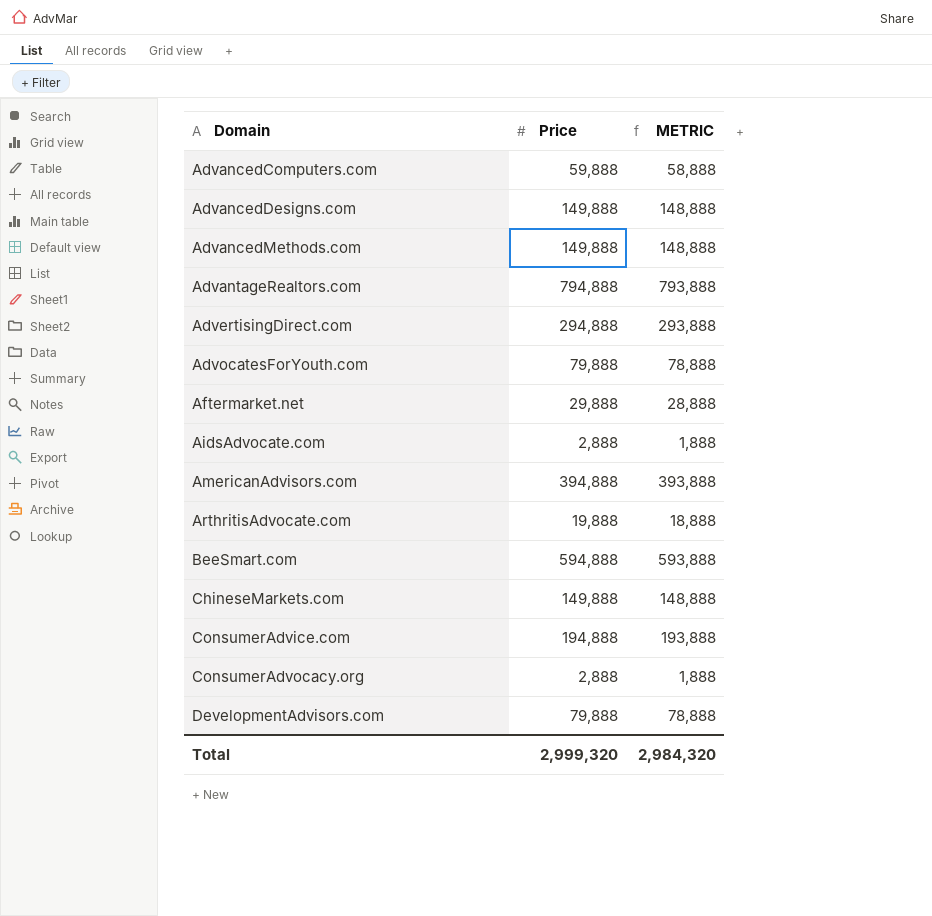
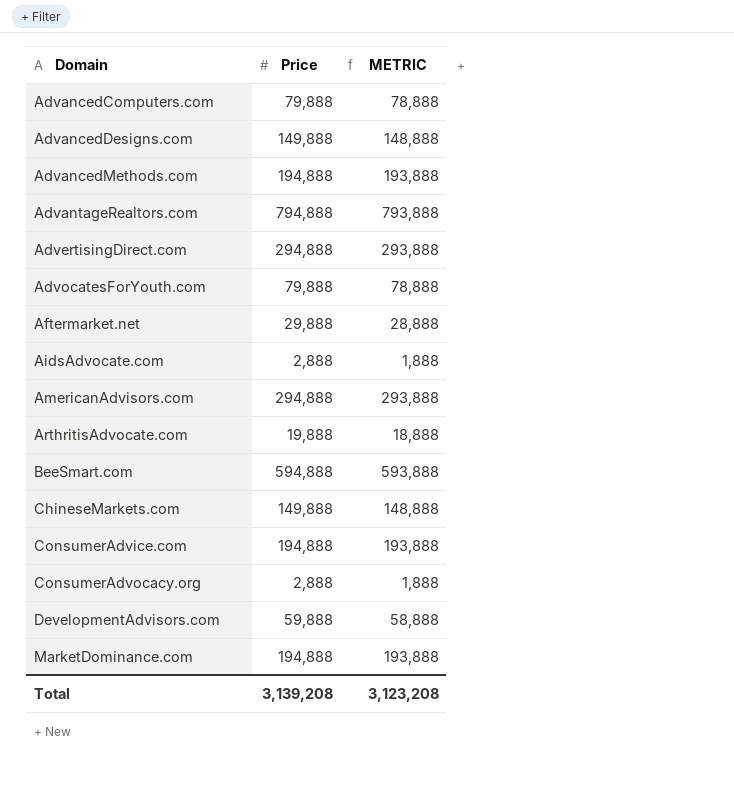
AdvancedComputers.com | Price: 59,888 -> 79,888
AdvancedComputers.com | METRIC: 58,888 -> 78,888
AdvancedMethods.com | Price: 149,888 -> 194,888
AdvancedMethods.com | METRIC: 148,888 -> 193,888
AmericanAdvisors.com | Price: 394,888 -> 294,888
AmericanAdvisors.com | METRIC: 393,888 -> 293,888
DevelopmentAdvisors.com | Price: 79,888 -> 59,888
DevelopmentAdvisors.com | METRIC: 78,888 -> 58,888
row MarketDominance.com: none -> 194,888 | 193,888
Total | Price: 2,999,320 -> 3,139,208
Total | METRIC: 2,984,320 -> 3,123,208

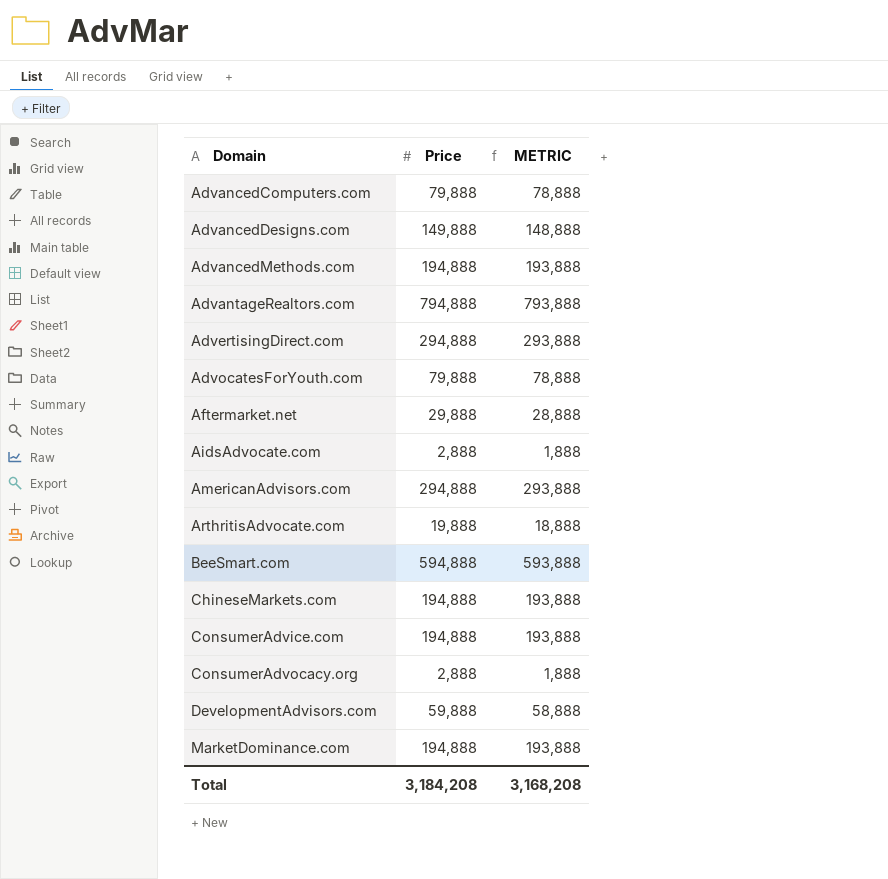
ChineseMarkets.com | Price: 149,888 -> 194,888
ChineseMarkets.com | METRIC: 148,888 -> 193,888
Total | Price: 3,139,208 -> 3,184,208
Total | METRIC: 3,123,208 -> 3,168,208

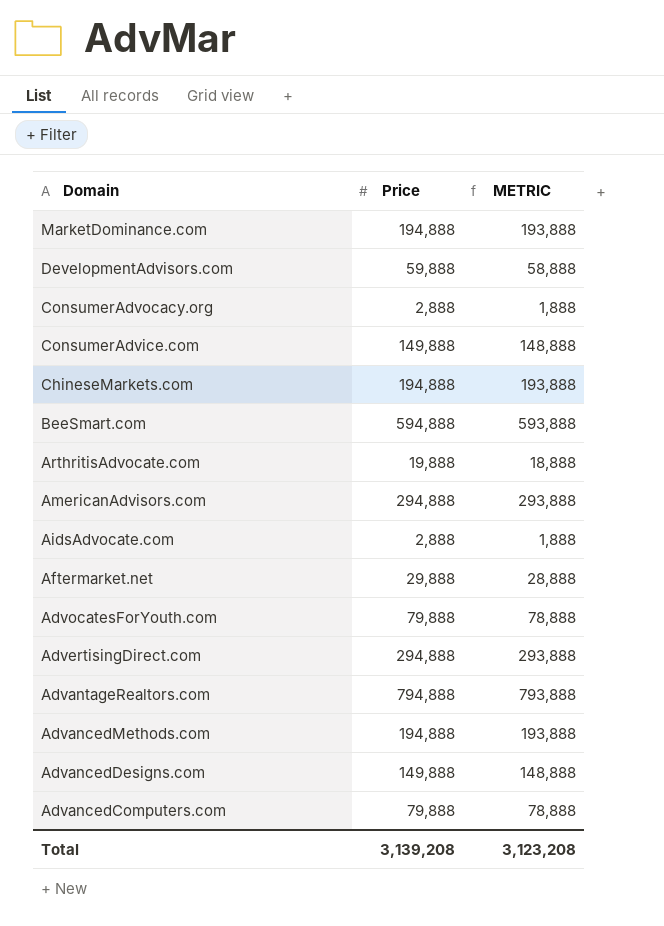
row order: Domain ascending -> Domain descending
ConsumerAdvice.com | Price: 194,888 -> 149,888
ConsumerAdvice.com | METRIC: 193,888 -> 148,888
Total | Price: 3,184,208 -> 3,139,208
Total | METRIC: 3,168,208 -> 3,123,208

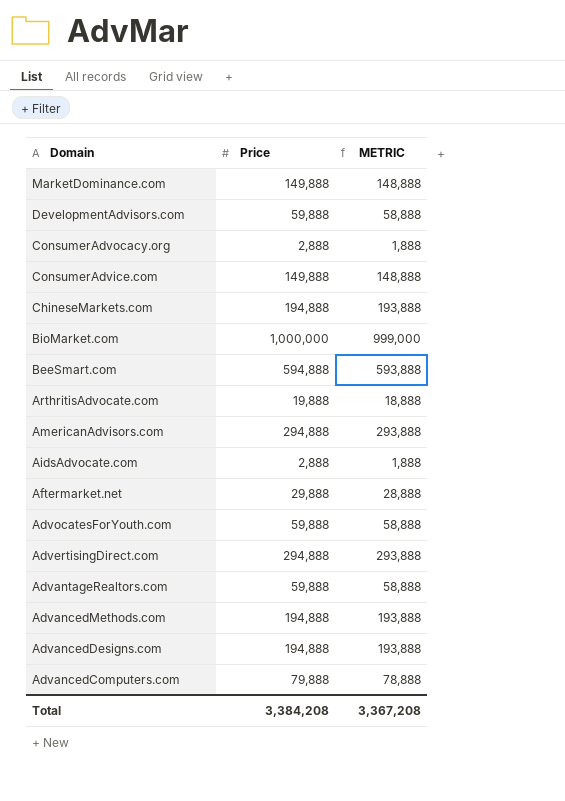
MarketDominance.com | Price: 194,888 -> 149,888
MarketDominance.com | METRIC: 193,888 -> 148,888
row BioMarket.com: none -> 1,000,000 | 999,000
AdvocatesForYouth.com | Price: 79,888 -> 59,888
AdvocatesForYouth.com | METRIC: 78,888 -> 58,888
AdvantageRealtors.com | Price: 794,888 -> 59,888
AdvantageRealtors.com | METRIC: 793,888 -> 58,888
AdvancedDesigns.com | Price: 149,888 -> 194,888
AdvancedDesigns.com | METRIC: 148,888 -> 193,888
Total | Price: 3,139,208 -> 3,384,208
Total | METRIC: 3,123,208 -> 3,367,208

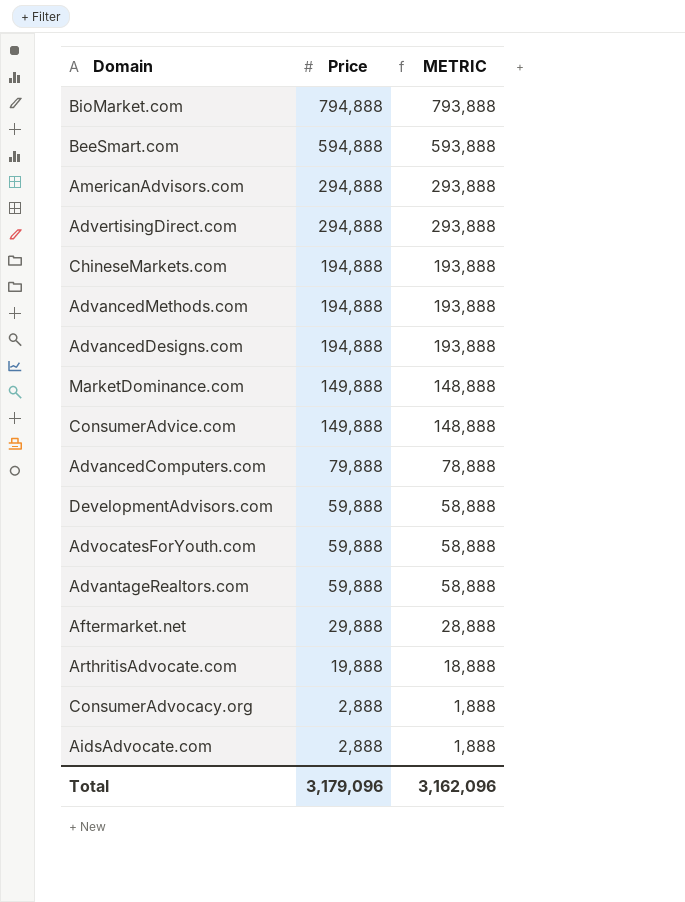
row order: Domain descending -> Price descending
BioMarket.com | Price: 1,000,000 -> 794,888
BioMarket.com | METRIC: 999,000 -> 793,888
Total | Price: 3,384,208 -> 3,179,096
Total | METRIC: 3,367,208 -> 3,162,096

